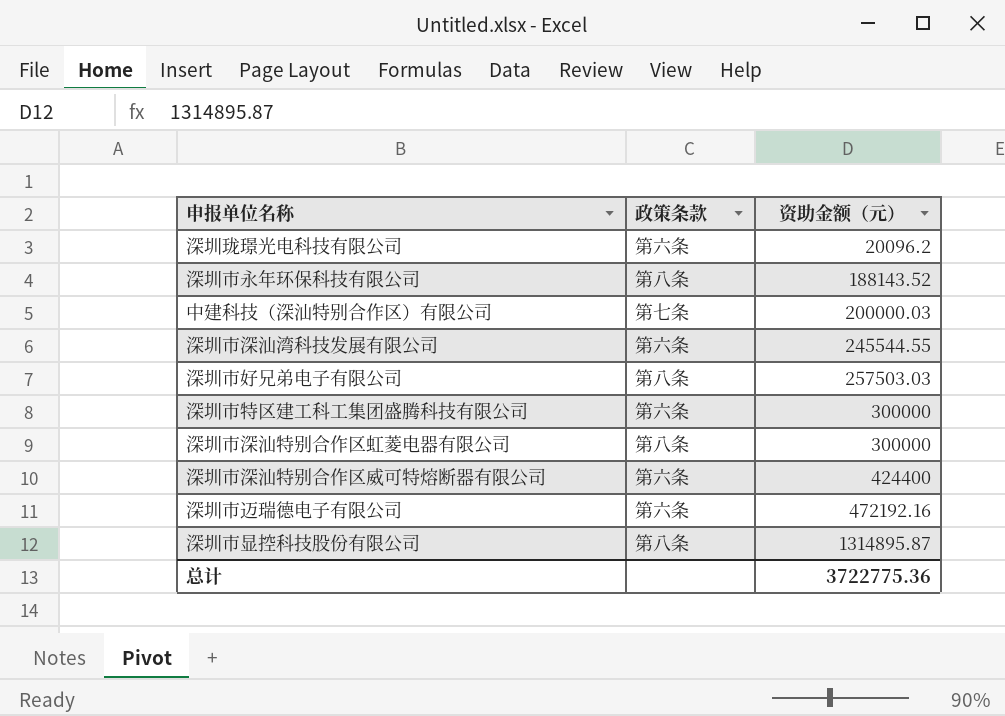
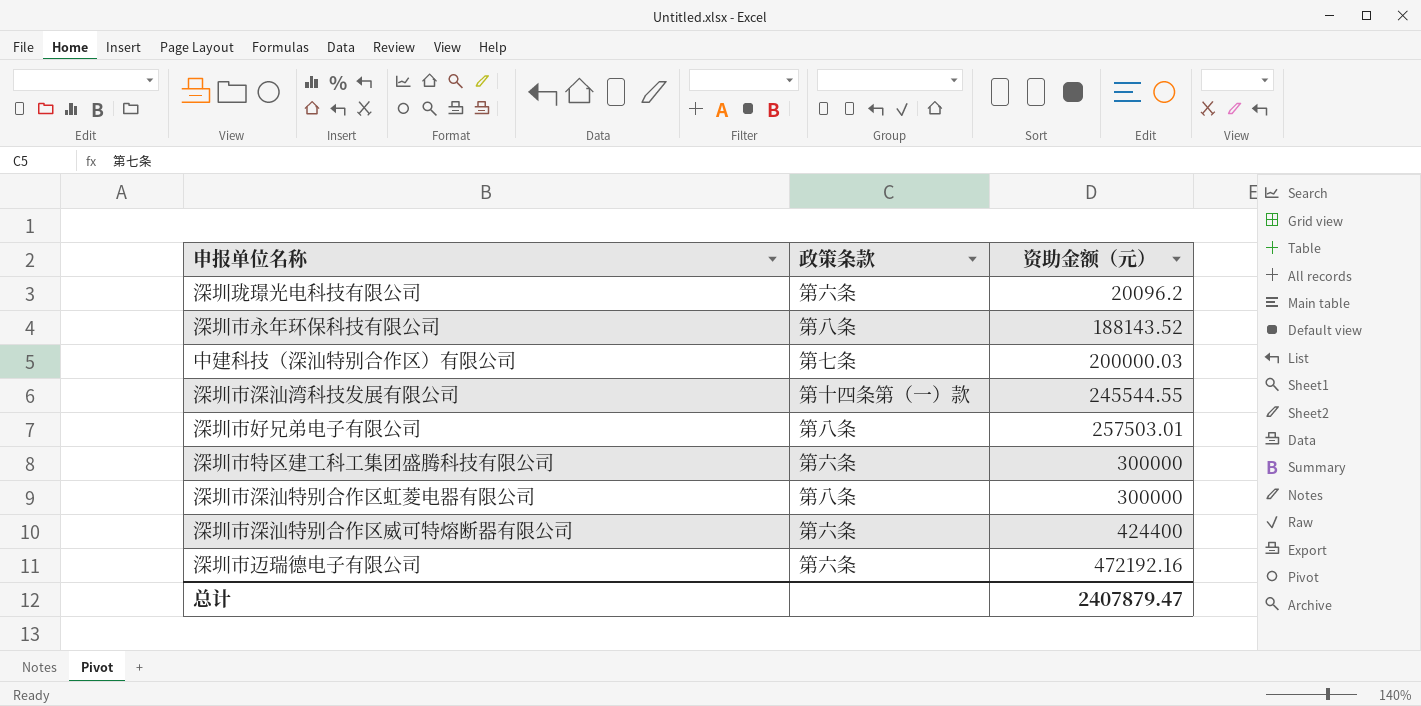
row 深圳市显控科技股份有限公司: 第八条 | 1314895.87 -> none
深圳市深汕湾科技发展有限公司 | 政策条款: 第六条 -> 第十四条第（一）款
深圳市好兄弟电子有限公司 | 资助金额（元）: 257503.03 -> 257503.01
总计 | 资助金额（元）: 3722775.36 -> 2407879.47

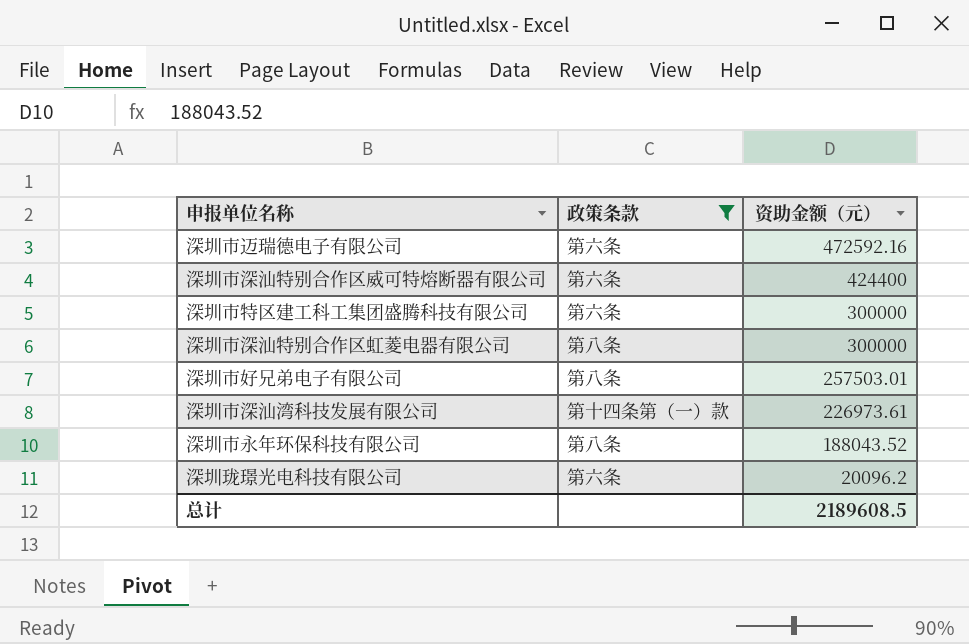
filter: none -> 政策条款 != 第七条
row order: 资助金额（元） ascending -> 资助金额（元） descending
深圳市迈瑞德电子有限公司 | 资助金额（元）: 472192.16 -> 472592.16
深圳市深汕湾科技发展有限公司 | 资助金额（元）: 245544.55 -> 226973.61
深圳市永年环保科技有限公司 | 资助金额（元）: 188143.52 -> 188043.52
总计 | 资助金额（元）: 2407879.47 -> 2189608.5

